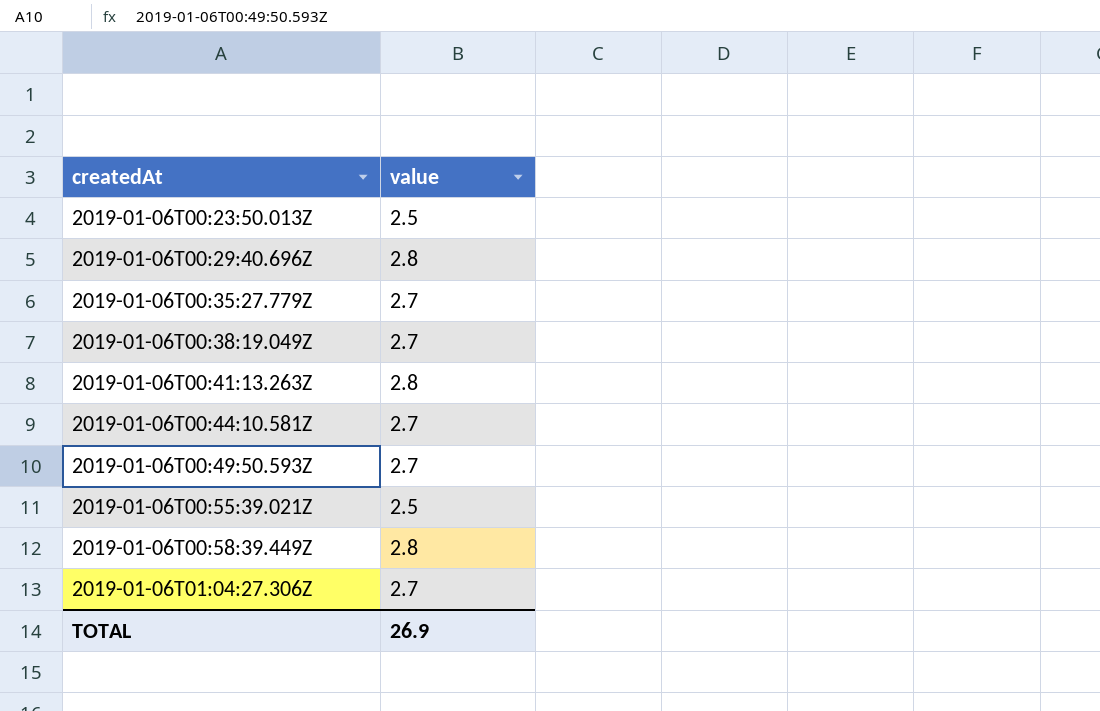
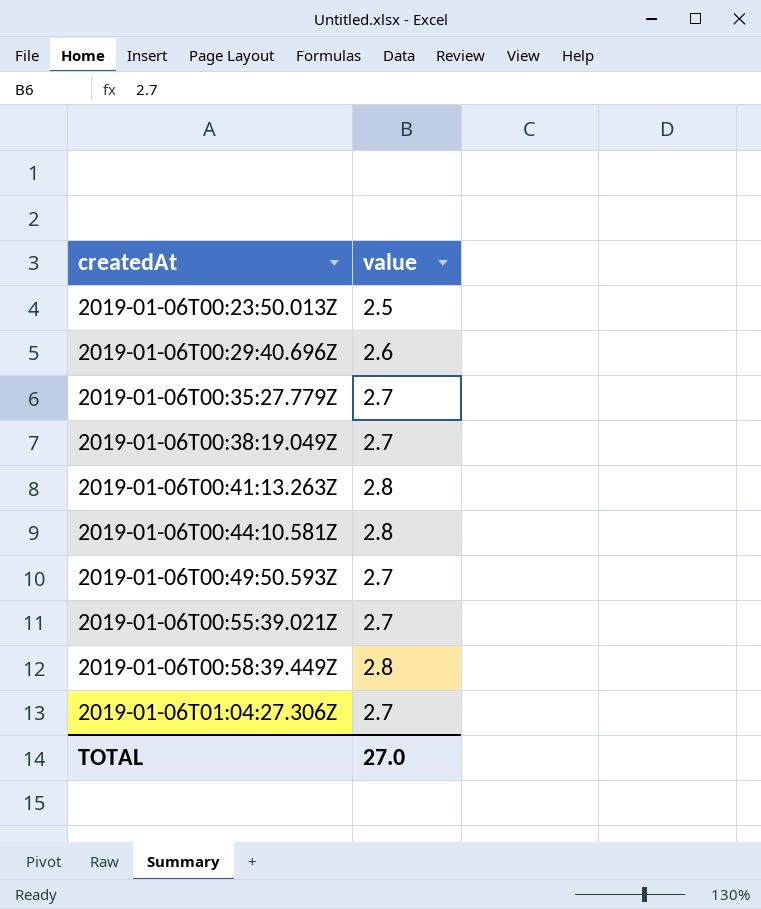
2019-01-06T00:29:40.696Z | value: 2.8 -> 2.6
2019-01-06T00:44:10.581Z | value: 2.7 -> 2.8
2019-01-06T00:55:39.021Z | value: 2.5 -> 2.7
TOTAL | value: 26.9 -> 27.0

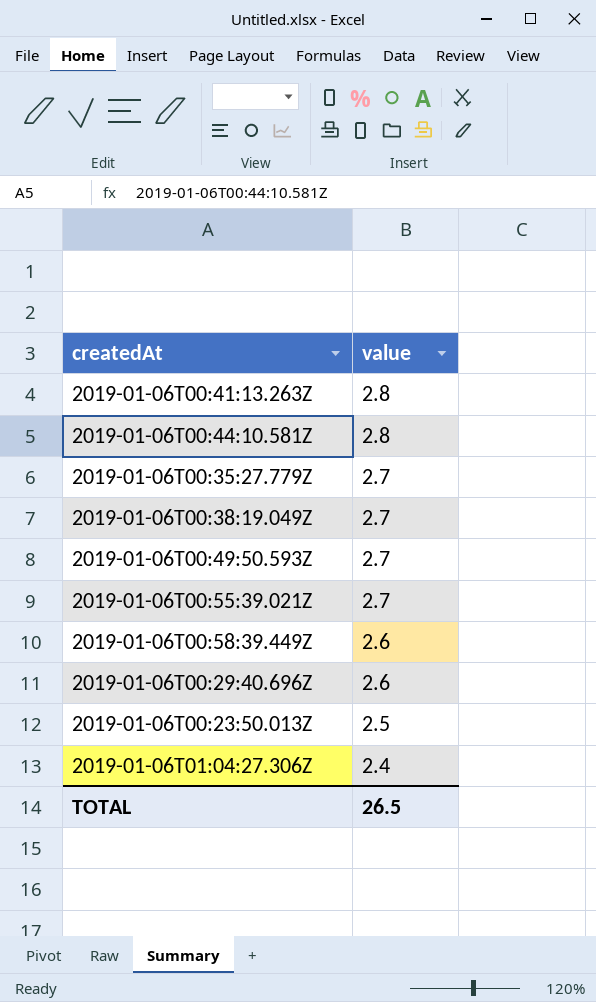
row order: createdAt ascending -> value descending
2019-01-06T00:58:39.449Z | value: 2.8 -> 2.6
2019-01-06T01:04:27.306Z | value: 2.7 -> 2.4
TOTAL | value: 27.0 -> 26.5

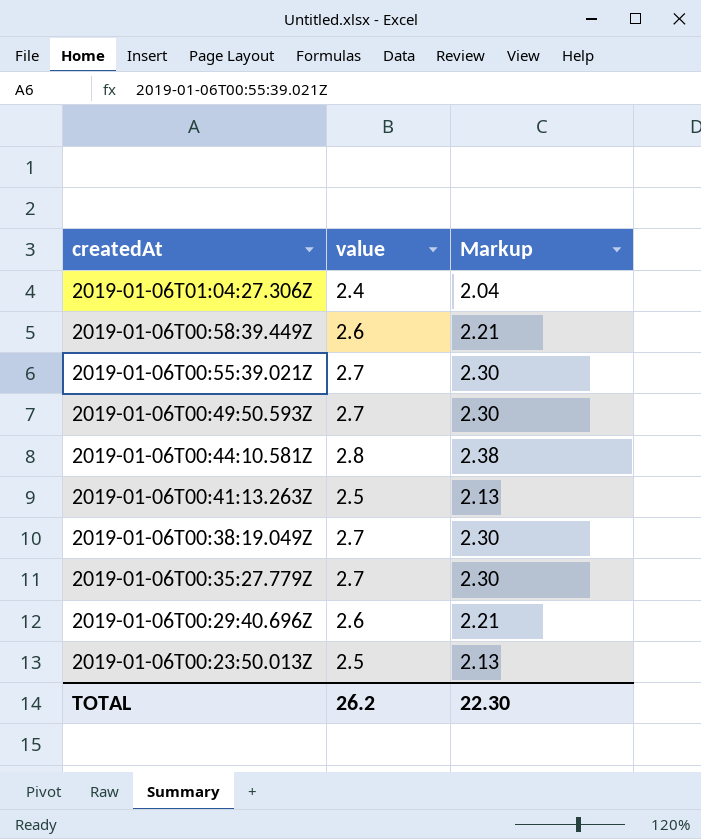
row order: value descending -> createdAt descending
column Markup | formula: none -> [value] * 0.85
2019-01-06T00:41:13.263Z | value: 2.8 -> 2.5
TOTAL | value: 26.5 -> 26.2

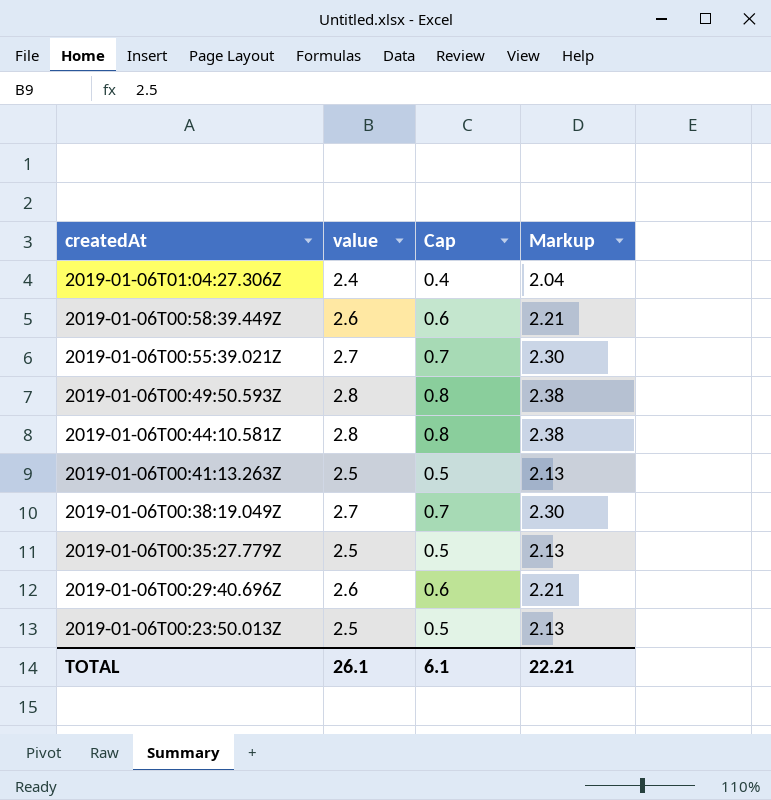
column Cap | formula: none -> [value] - 2
2019-01-06T00:49:50.593Z | value: 2.7 -> 2.8
2019-01-06T00:49:50.593Z | Markup: 2.30 -> 2.38
2019-01-06T00:35:27.779Z | value: 2.7 -> 2.5
2019-01-06T00:35:27.779Z | Markup: 2.30 -> 2.13
TOTAL | value: 26.2 -> 26.1
TOTAL | Markup: 22.30 -> 22.21

